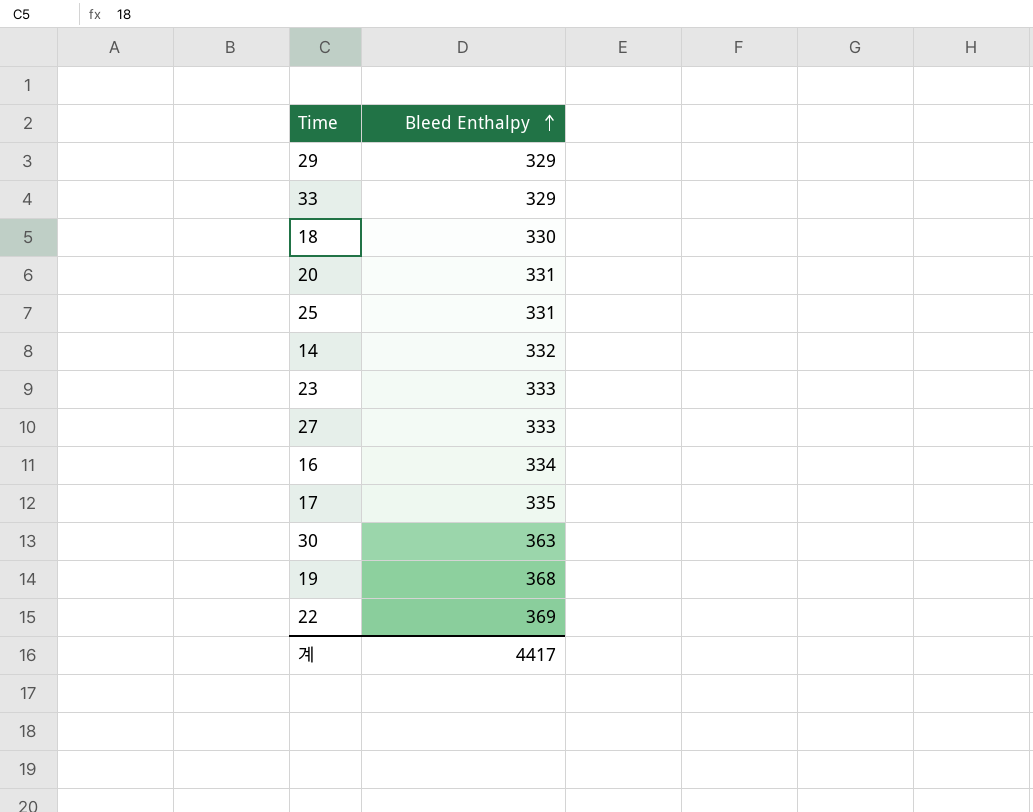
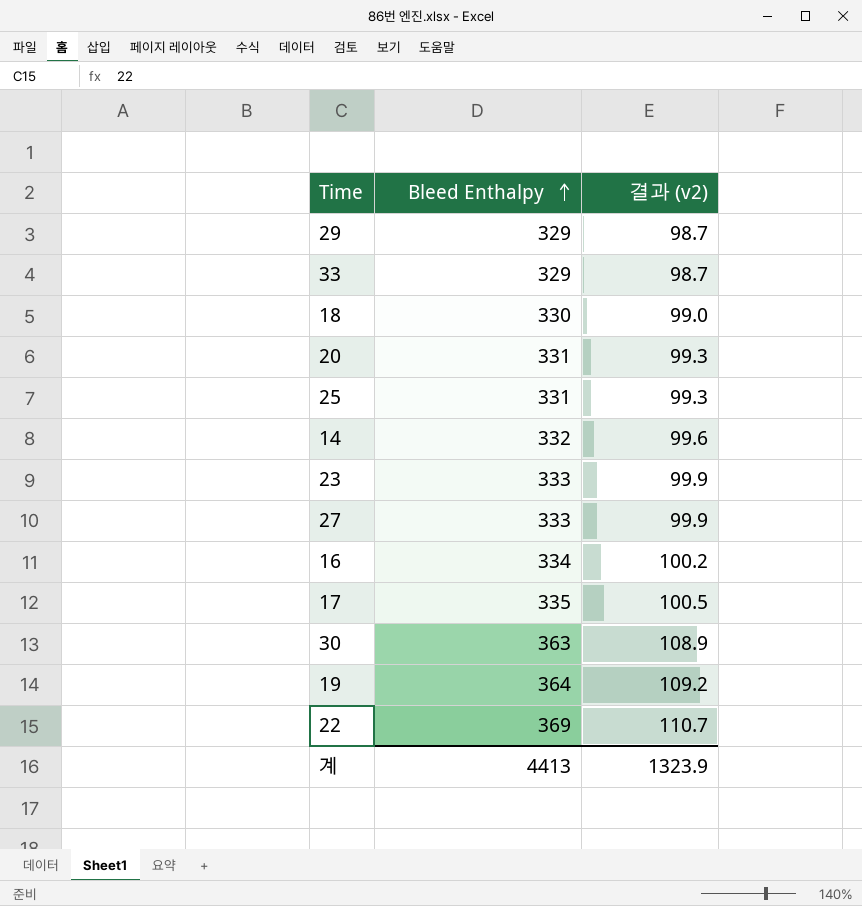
column 결과 (v2) | formula: none -> [Bleed Enthalpy] * 0.3
19 | Bleed Enthalpy: 368 -> 364
계 | Bleed Enthalpy: 4417 -> 4413

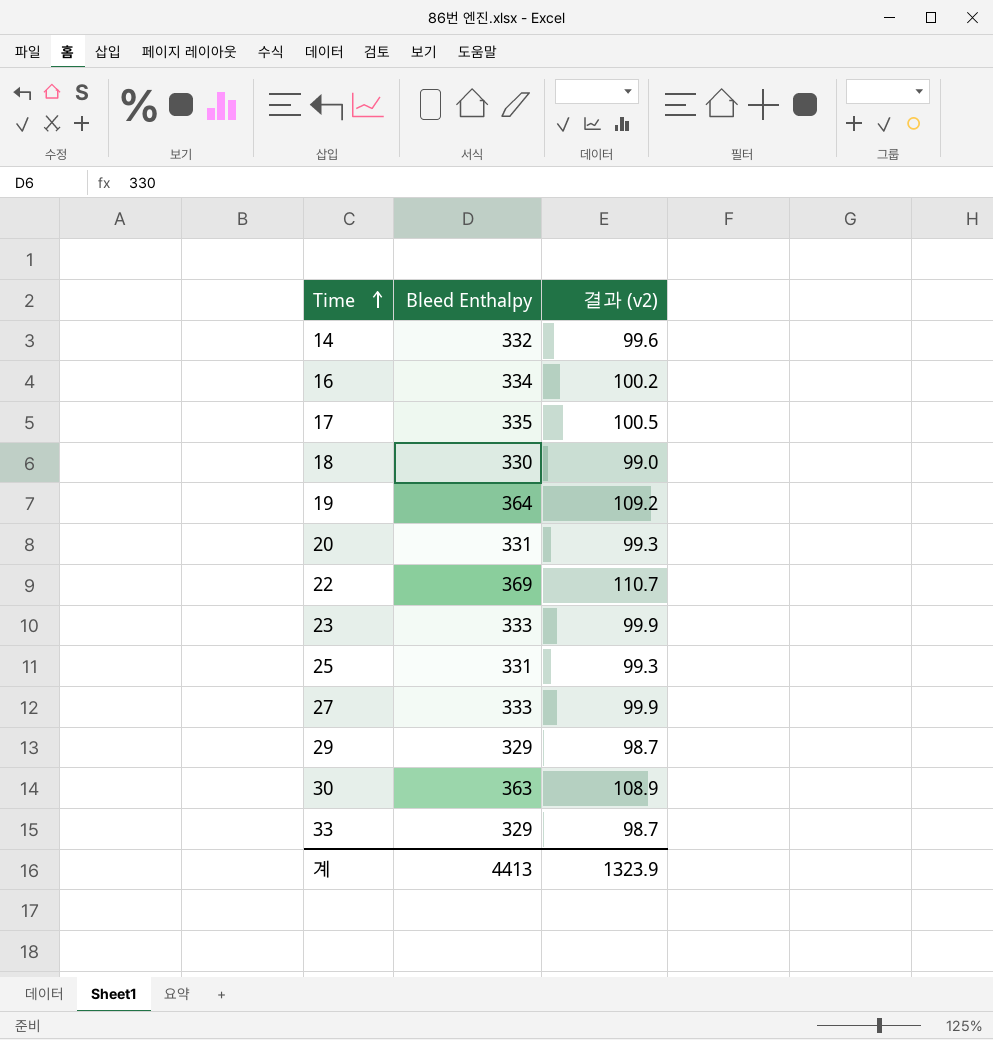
row order: Bleed Enthalpy ascending -> Time ascending

